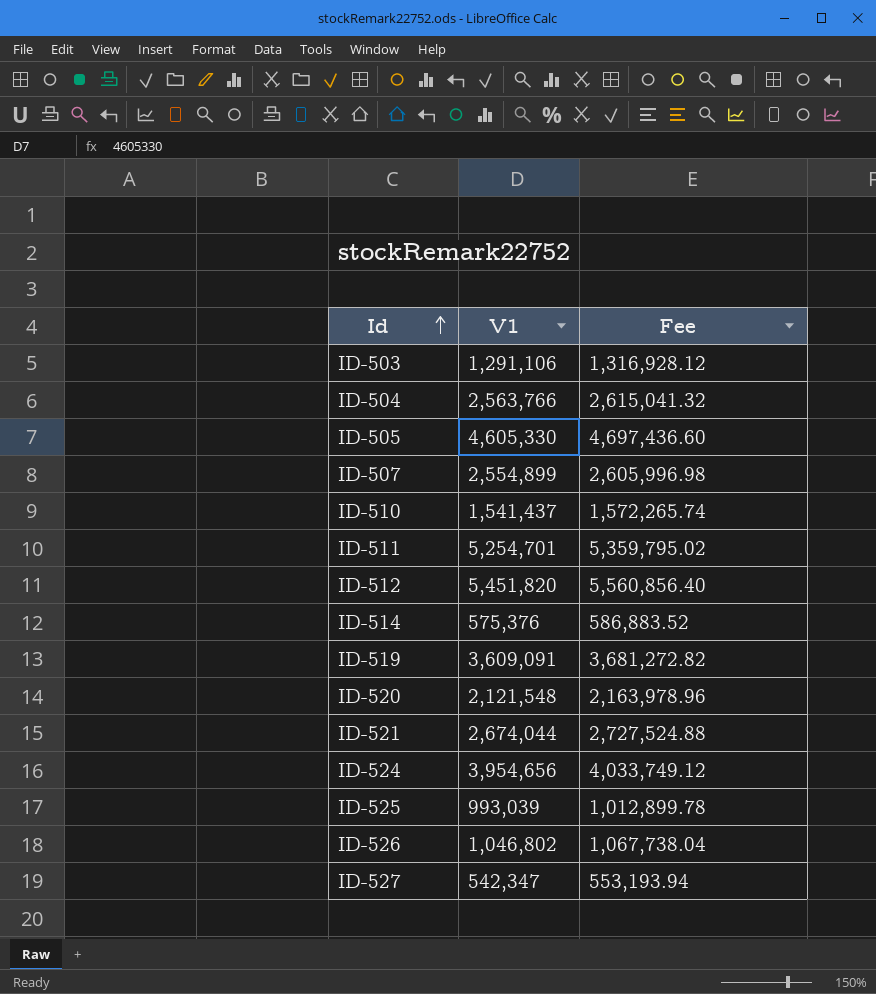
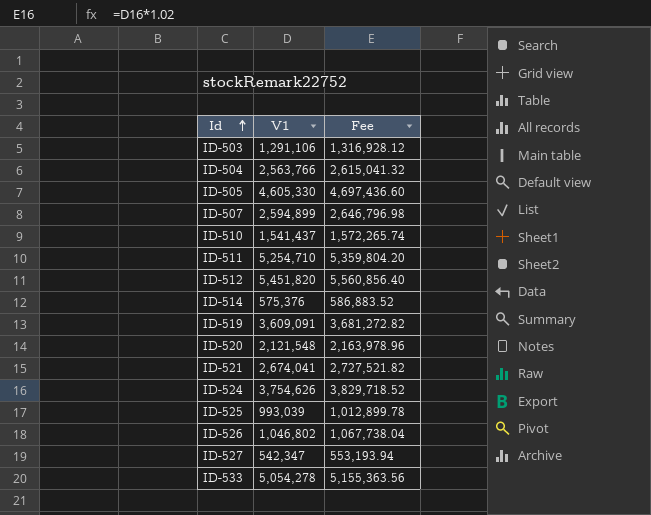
ID-507 | V1: 2,554,899 -> 2,594,899
ID-507 | Fee: 2,605,996.98 -> 2,646,796.98
ID-511 | V1: 5,254,701 -> 5,254,710
ID-511 | Fee: 5,359,795.02 -> 5,359,804.20
ID-521 | V1: 2,674,044 -> 2,674,041
ID-521 | Fee: 2,727,524.88 -> 2,727,521.82
ID-524 | V1: 3,954,656 -> 3,754,626
ID-524 | Fee: 4,033,749.12 -> 3,829,718.52
row ID-533: none -> 5,054,278 | 5,155,363.56

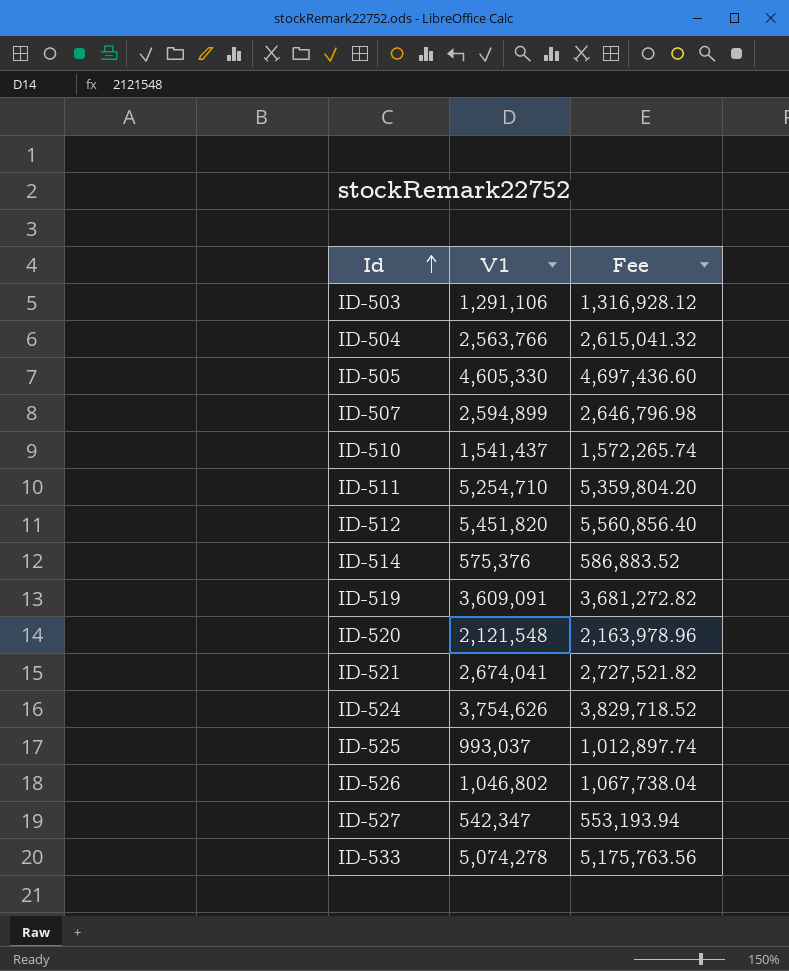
ID-525 | V1: 993,039 -> 993,037
ID-525 | Fee: 1,012,899.78 -> 1,012,897.74
ID-533 | V1: 5,054,278 -> 5,074,278
ID-533 | Fee: 5,155,363.56 -> 5,175,763.56

